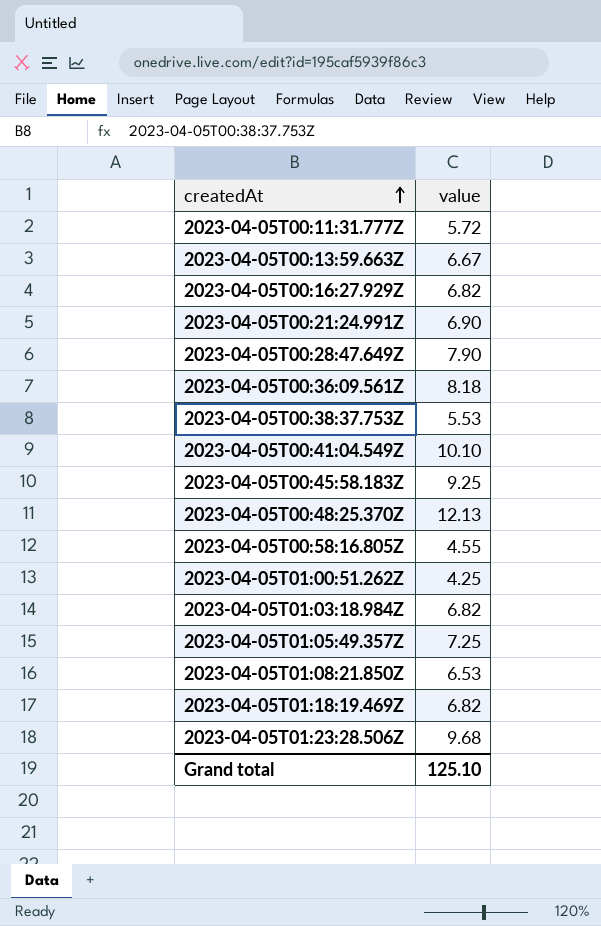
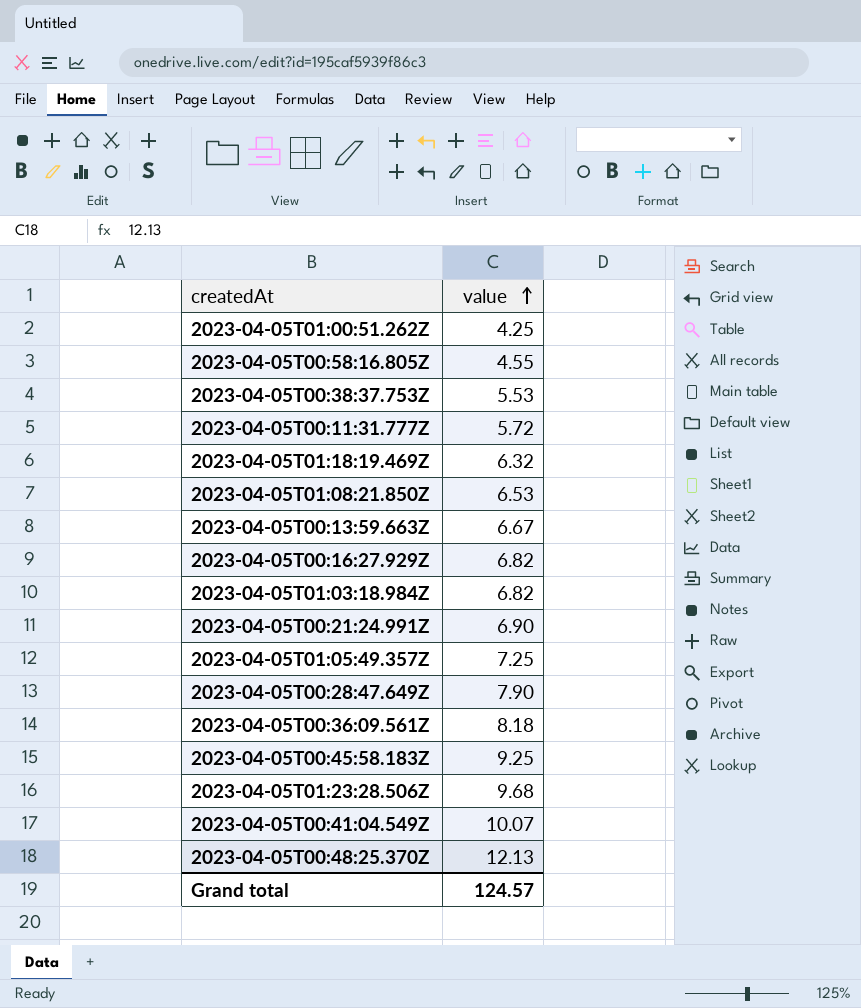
row order: createdAt ascending -> value ascending
2023-04-05T01:18:19.469Z | value: 6.82 -> 6.32
2023-04-05T00:41:04.549Z | value: 10.10 -> 10.07
Grand total | value: 125.10 -> 124.57

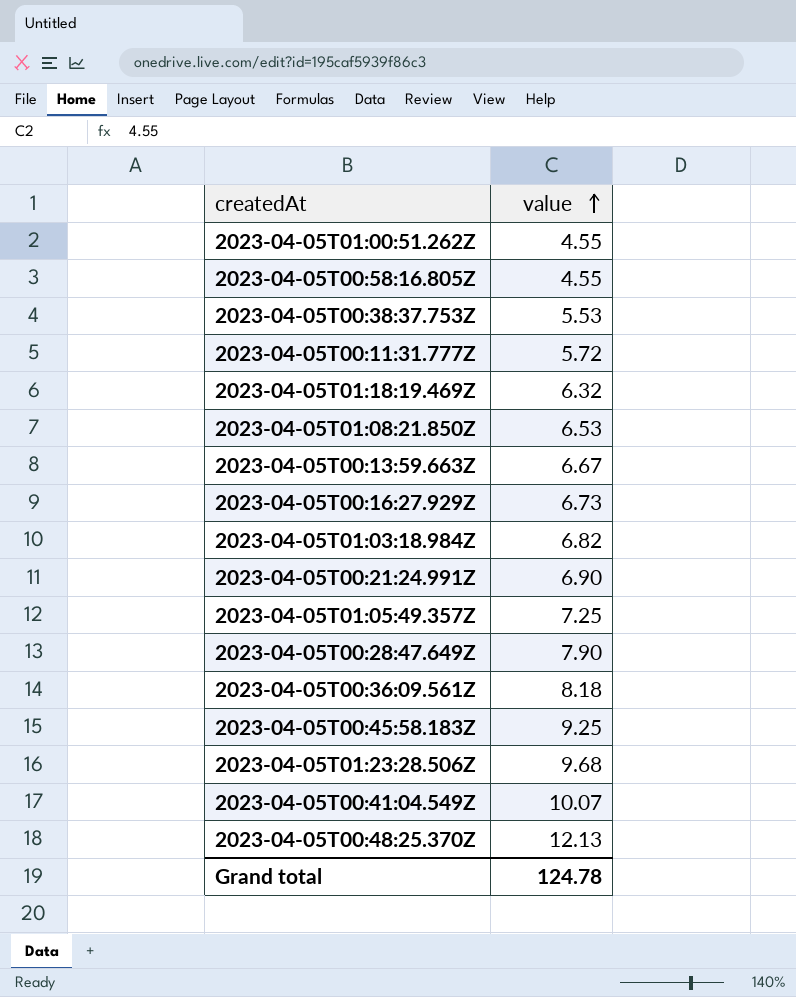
2023-04-05T01:00:51.262Z | value: 4.25 -> 4.55
2023-04-05T00:16:27.929Z | value: 6.82 -> 6.73
Grand total | value: 124.57 -> 124.78

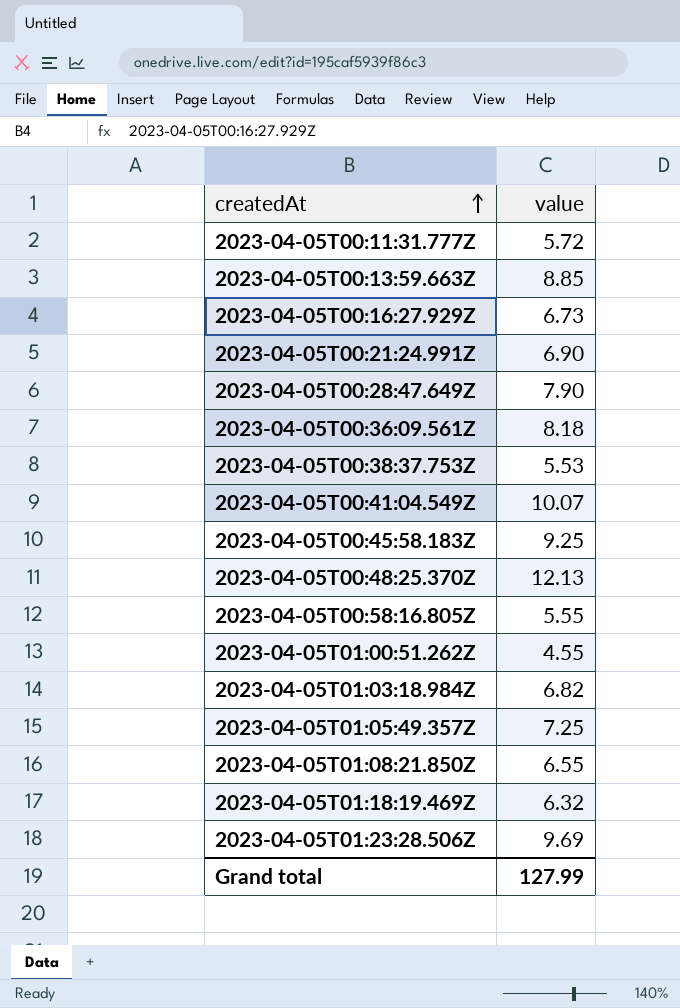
row order: value ascending -> createdAt ascending
2023-04-05T00:13:59.663Z | value: 6.67 -> 8.85
2023-04-05T00:58:16.805Z | value: 4.55 -> 5.55
2023-04-05T01:08:21.850Z | value: 6.53 -> 6.55
2023-04-05T01:23:28.506Z | value: 9.68 -> 9.69
Grand total | value: 124.78 -> 127.99

